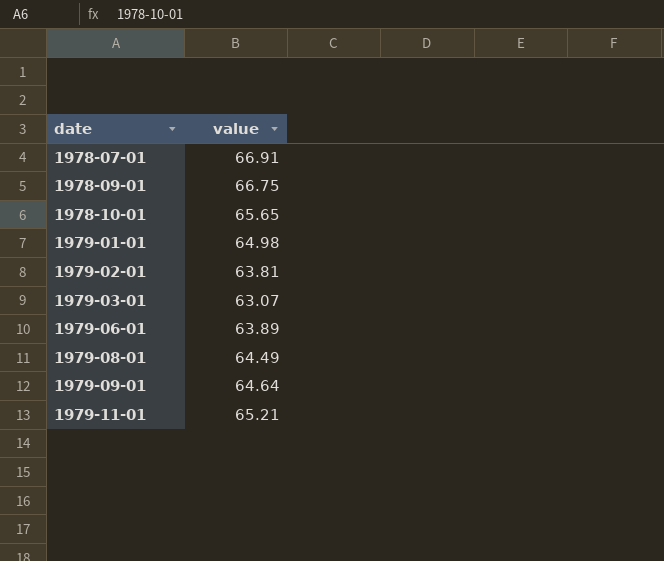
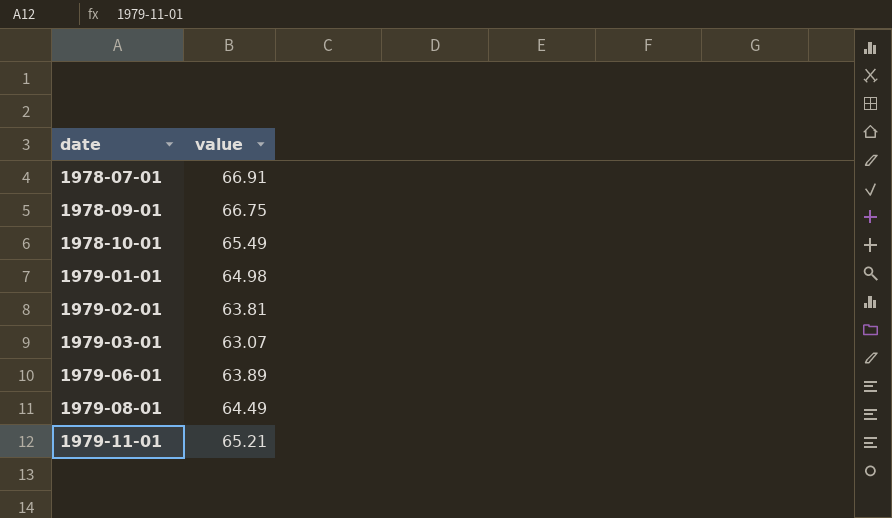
row 1979-09-01: 64.64 -> none
1978-10-01 | value: 65.65 -> 65.49

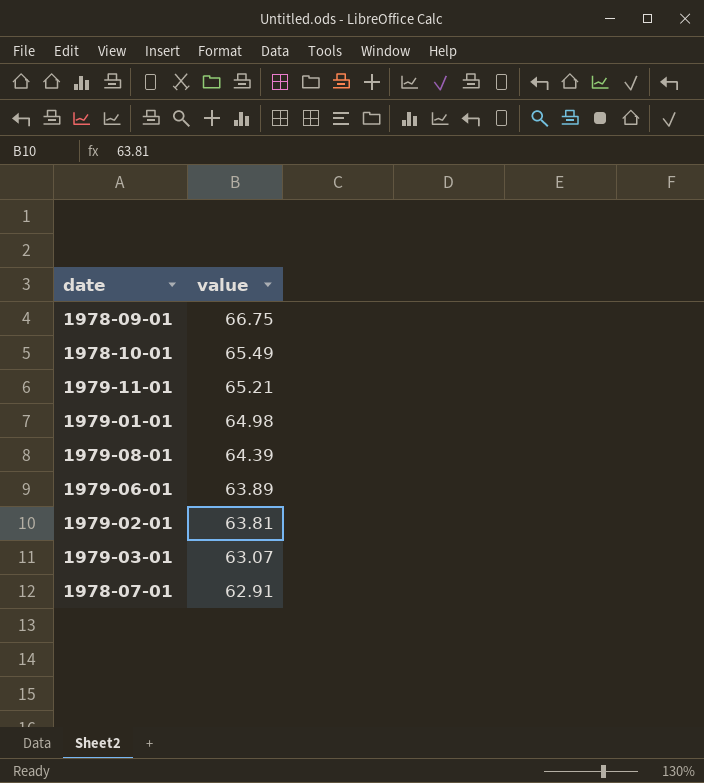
row order: date ascending -> value descending
1979-08-01 | value: 64.49 -> 64.39
1978-07-01 | value: 66.91 -> 62.91

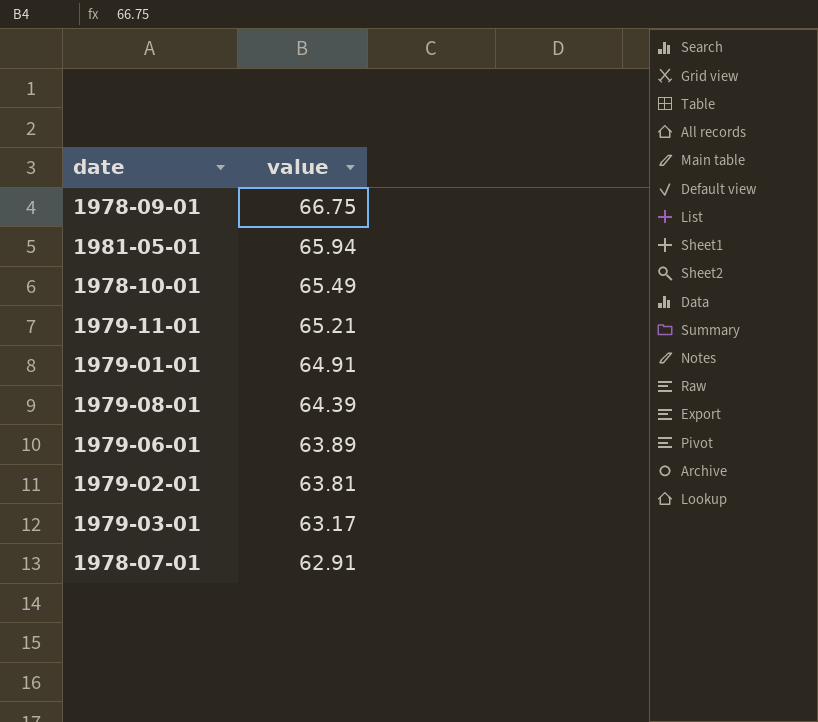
row 1981-05-01: none -> 65.94
1979-01-01 | value: 64.98 -> 64.91
1979-03-01 | value: 63.07 -> 63.17

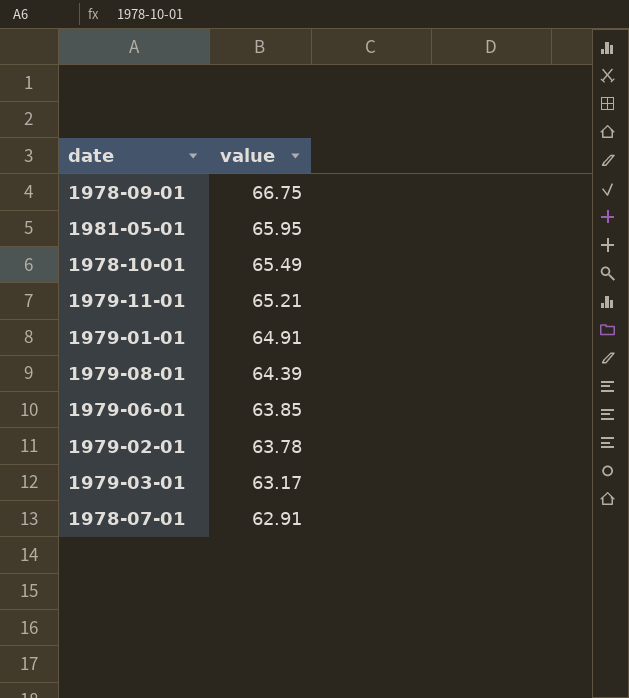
1981-05-01 | value: 65.94 -> 65.95
1979-06-01 | value: 63.89 -> 63.85
1979-02-01 | value: 63.81 -> 63.78

